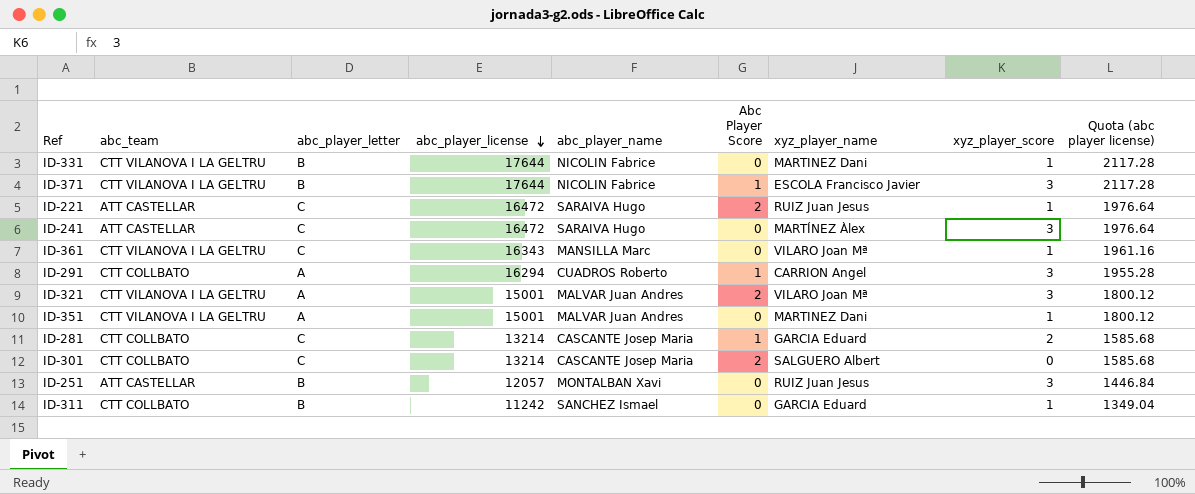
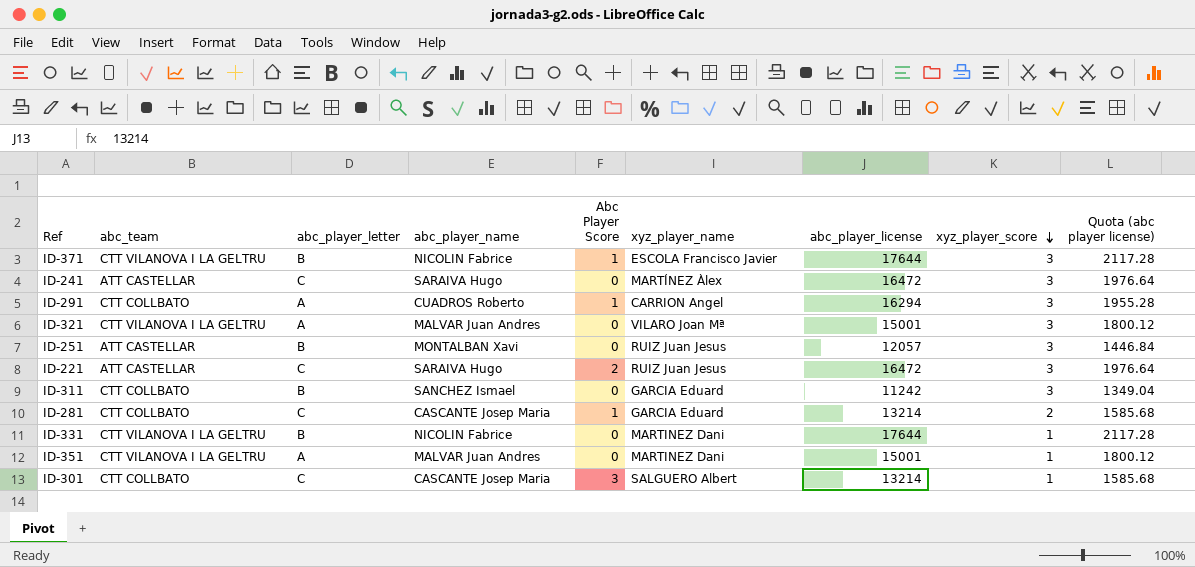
row order: abc_player_license descending -> xyz_player_score descending
column abc_player_license | position: 4 -> 7
row ID-361: CTT VILANOVA I LA GELTRU | C | 16343 | MANSILLA Marc | 0 | VILARO Joan Mª | 1 | 1961.16 -> none
ID-321 | Abc Player Score: 2 -> 0
ID-221 | xyz_player_score: 1 -> 3
ID-311 | xyz_player_score: 1 -> 3
ID-301 | Abc Player Score: 2 -> 3
ID-301 | xyz_player_score: 0 -> 1

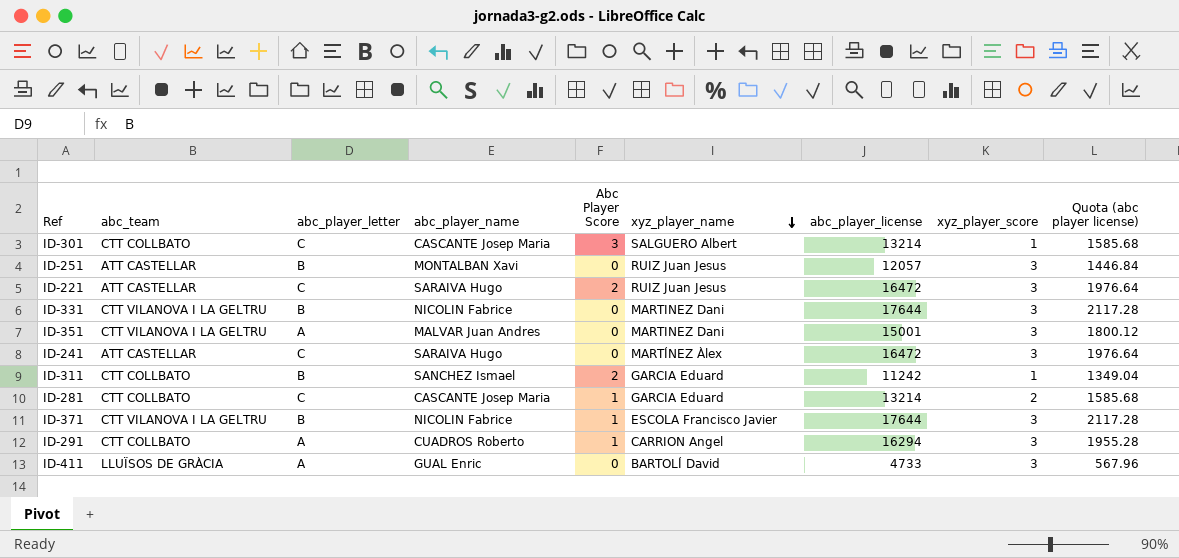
row order: xyz_player_score descending -> xyz_player_name descending
row ID-321: CTT VILANOVA I LA GELTRU | A | MALVAR Juan Andres | 0 | VILARO Joan Mª | 15001 | 3 | 1800.12 -> none
ID-331 | xyz_player_score: 1 -> 3
ID-351 | xyz_player_score: 1 -> 3
ID-311 | Abc Player Score: 0 -> 2
ID-311 | xyz_player_score: 3 -> 1
row ID-411: none -> LLUÏSOS DE GRÀCIA | A | GUAL Enric | 0 | BARTOLÍ David | 4733 | 3 | 567.96

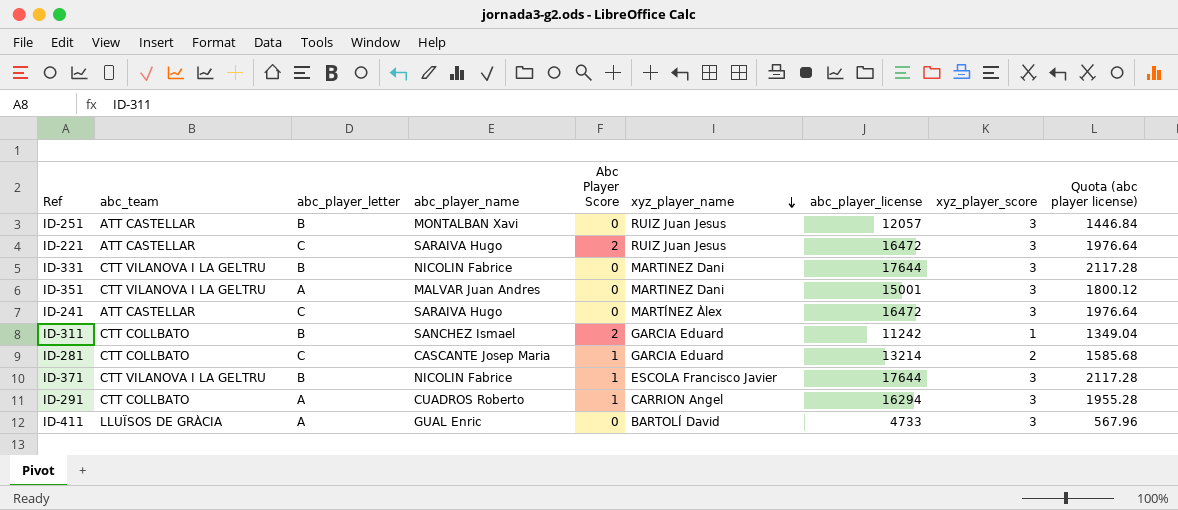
row ID-301: CTT COLLBATO | C | CASCANTE Josep Maria | 3 | SALGUERO Albert | 13214 | 1 | 1585.68 -> none

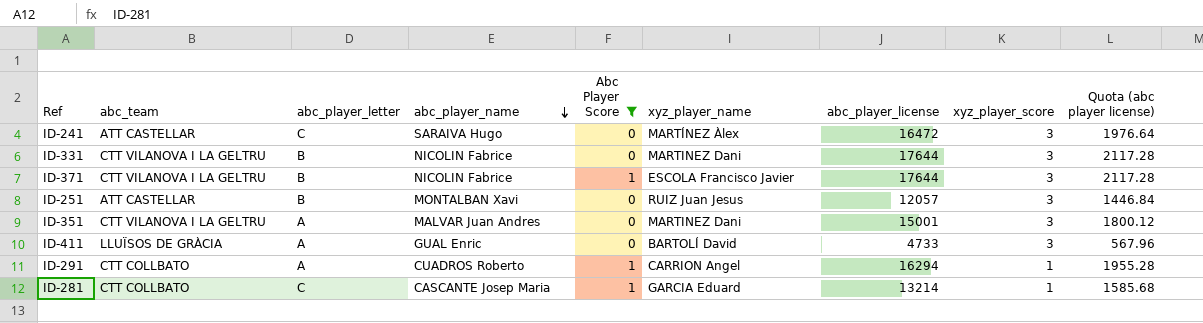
filter: none -> Abc Player Score != 2
row order: xyz_player_name descending -> abc_player_name descending
ID-291 | xyz_player_score: 3 -> 1
ID-281 | xyz_player_score: 2 -> 1

